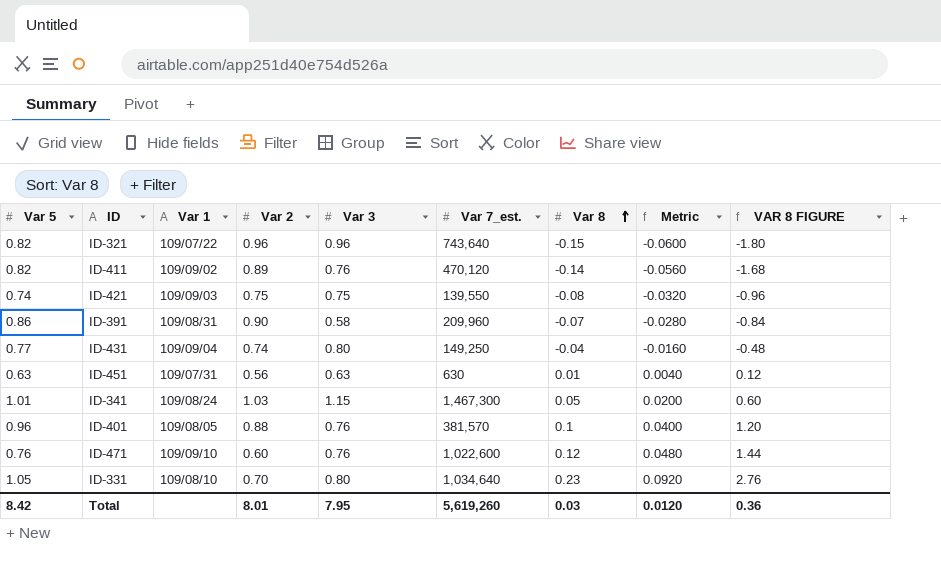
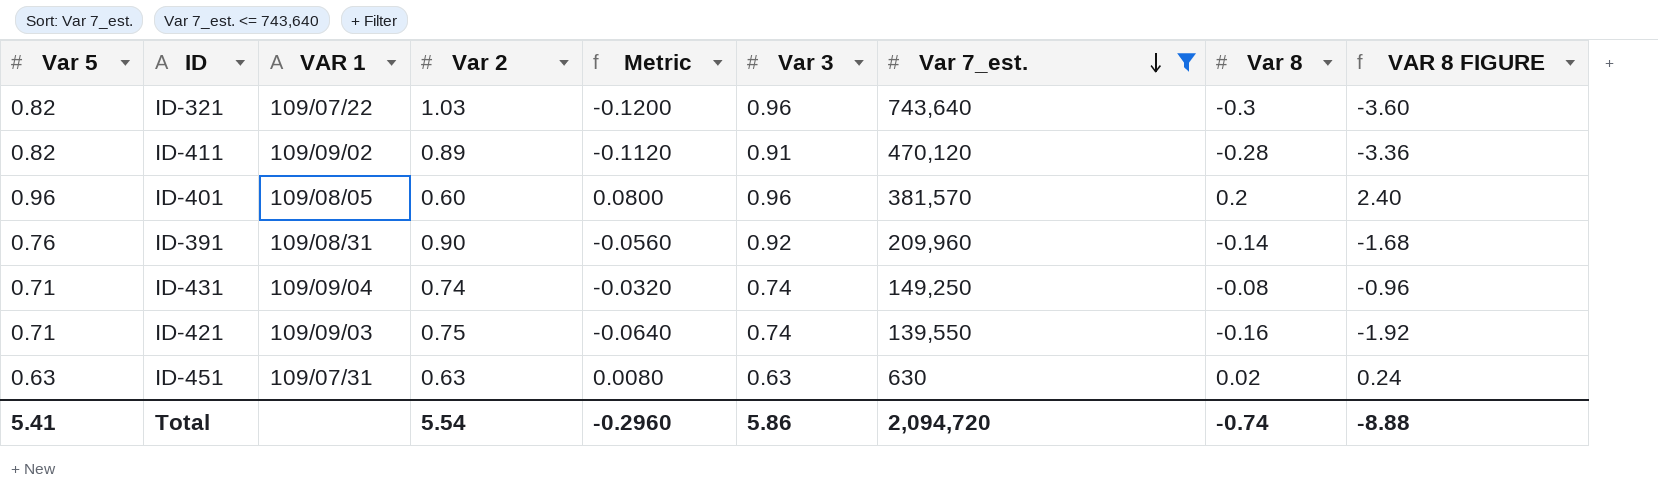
filter: none -> Var 7_est. <= 743,640
row order: Var 8 ascending -> Var 7_est. descending
column name: Var 1 -> VAR 1
column Metric | position: 8 -> 5
ID-321 | Var 2: 0.96 -> 1.03
ID-321 | Metric: -0.0600 -> -0.1200
ID-321 | Var 8: -0.15 -> -0.3
ID-321 | VAR 8 FIGURE: -1.80 -> -3.60
ID-411 | Metric: -0.0560 -> -0.1120
ID-411 | Var 3: 0.76 -> 0.91
ID-411 | Var 8: -0.14 -> -0.28
ID-411 | VAR 8 FIGURE: -1.68 -> -3.36
ID-401 | Var 2: 0.88 -> 0.60
ID-401 | Metric: 0.0400 -> 0.0800
ID-401 | Var 3: 0.76 -> 0.96
ID-401 | Var 8: 0.1 -> 0.2
ID-401 | VAR 8 FIGURE: 1.20 -> 2.40
ID-391 | Var 5: 0.86 -> 0.76
ID-391 | Metric: -0.0280 -> -0.0560
ID-391 | Var 3: 0.58 -> 0.92
ID-391 | Var 8: -0.07 -> -0.14
ID-391 | VAR 8 FIGURE: -0.84 -> -1.68
ID-431 | Var 5: 0.77 -> 0.71
ID-431 | Metric: -0.0160 -> -0.0320
ID-431 | Var 3: 0.80 -> 0.74
ID-431 | Var 8: -0.04 -> -0.08
ID-431 | VAR 8 FIGURE: -0.48 -> -0.96
ID-421 | Var 5: 0.74 -> 0.71
ID-421 | Metric: -0.0320 -> -0.0640
ID-421 | Var 3: 0.75 -> 0.74
ID-421 | Var 8: -0.08 -> -0.16
ID-421 | VAR 8 FIGURE: -0.96 -> -1.92
ID-451 | Var 2: 0.56 -> 0.63
ID-451 | Metric: 0.0040 -> 0.0080
ID-451 | Var 8: 0.01 -> 0.02
ID-451 | VAR 8 FIGURE: 0.12 -> 0.24
Total | Var 5: 8.42 -> 5.41
Total | Var 2: 8.01 -> 5.54
Total | Metric: 0.0120 -> -0.2960
Total | Var 3: 7.95 -> 5.86
Total | Var 7_est.: 5,619,260 -> 2,094,720
Total | Var 8: 0.03 -> -0.74
Total | VAR 8 FIGURE: 0.36 -> -8.88

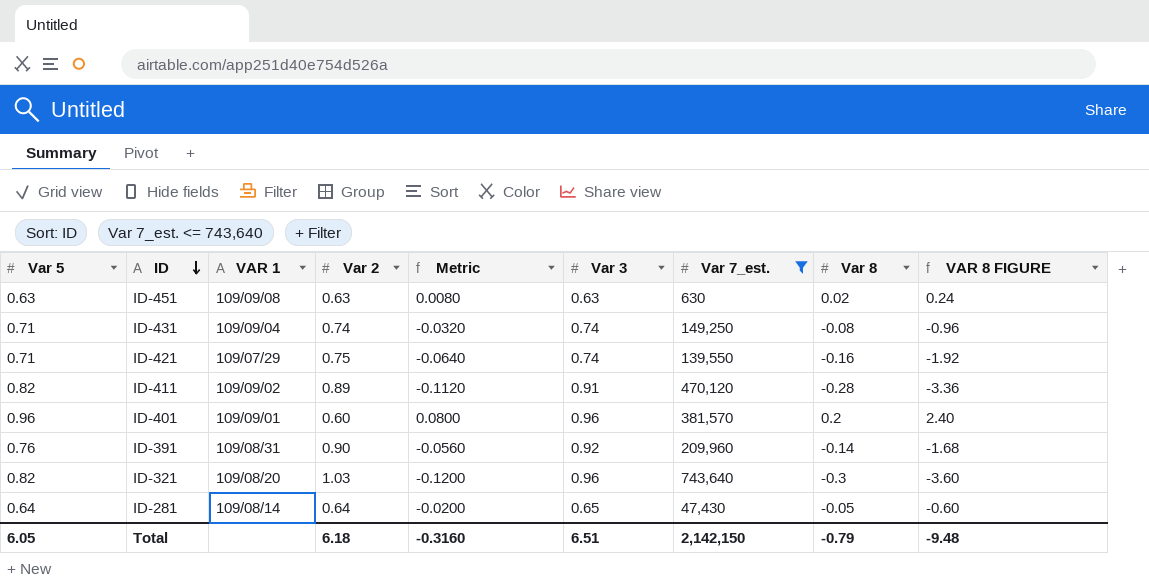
row order: Var 7_est. descending -> ID descending
ID-451 | VAR 1: 109/07/31 -> 109/09/08
ID-421 | VAR 1: 109/09/03 -> 109/07/29
ID-401 | VAR 1: 109/08/05 -> 109/09/01
ID-321 | VAR 1: 109/07/22 -> 109/08/20
row ID-281: none -> 0.64 | 109/08/14 | 0.64 | -0.0200 | 0.65 | 47,430 | -0.05 | -0.60
Total | Var 5: 5.41 -> 6.05
Total | Var 2: 5.54 -> 6.18
Total | Metric: -0.2960 -> -0.3160
Total | Var 3: 5.86 -> 6.51
Total | Var 7_est.: 2,094,720 -> 2,142,150
Total | Var 8: -0.74 -> -0.79
Total | VAR 8 FIGURE: -8.88 -> -9.48

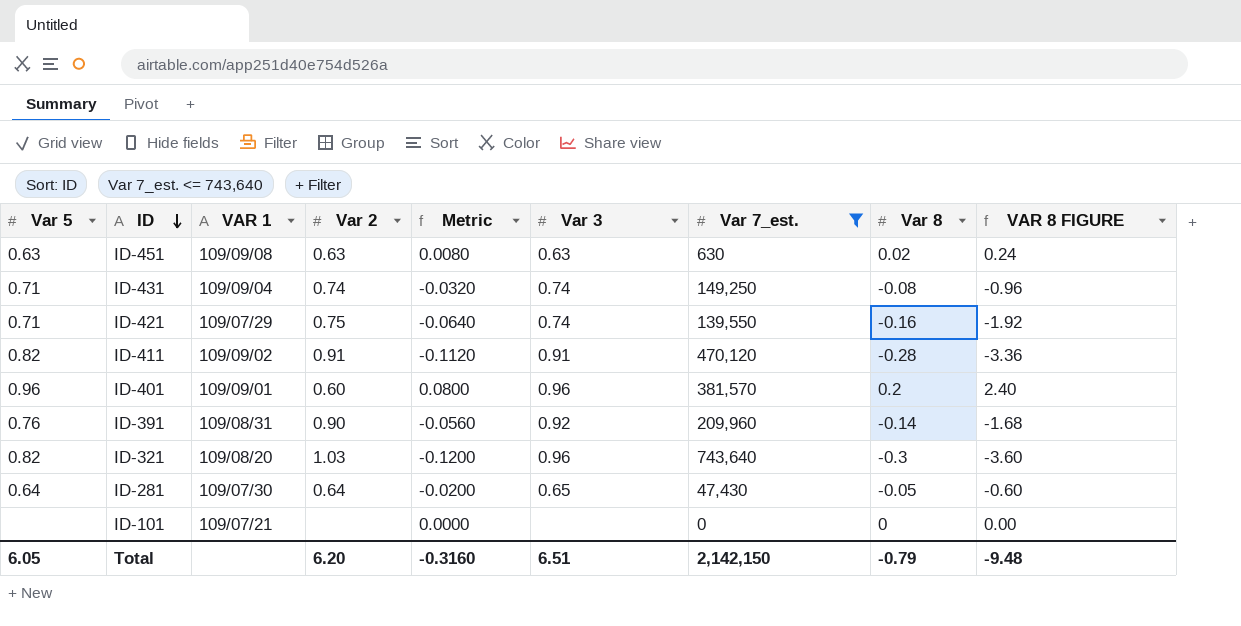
ID-411 | Var 2: 0.89 -> 0.91
ID-281 | VAR 1: 109/08/14 -> 109/07/30
row ID-101: none -> none | 109/07/21 | none | 0.0000 | none | 0 | 0 | 0.00
Total | Var 2: 6.18 -> 6.20

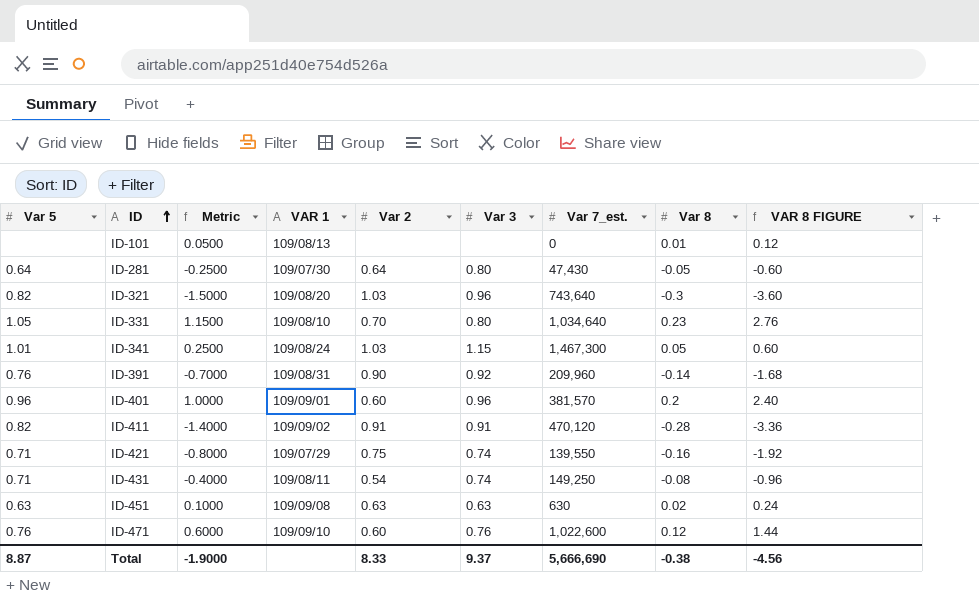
filter: Var 7_est. <= 743,640 -> none
row order: ID descending -> ID ascending
column Metric | formula: [Var 8] * 0.4 -> [Var 8] * 5
column Metric | position: 5 -> 3
ID-101 | VAR 1: 109/07/21 -> 109/08/13
ID-101 | Var 8: 0 -> 0.01
ID-101 | VAR 8 FIGURE: 0.00 -> 0.12
ID-281 | Var 3: 0.65 -> 0.80
ID-431 | VAR 1: 109/09/04 -> 109/08/11
ID-431 | Var 2: 0.74 -> 0.54
Total | Var 5: 6.05 -> 8.87
Total | Metric: -0.3160 -> -1.9000
Total | Var 2: 6.20 -> 8.33
Total | Var 3: 6.51 -> 9.37
Total | Var 7_est.: 2,142,150 -> 5,666,690
Total | Var 8: -0.79 -> -0.38
Total | VAR 8 FIGURE: -9.48 -> -4.56

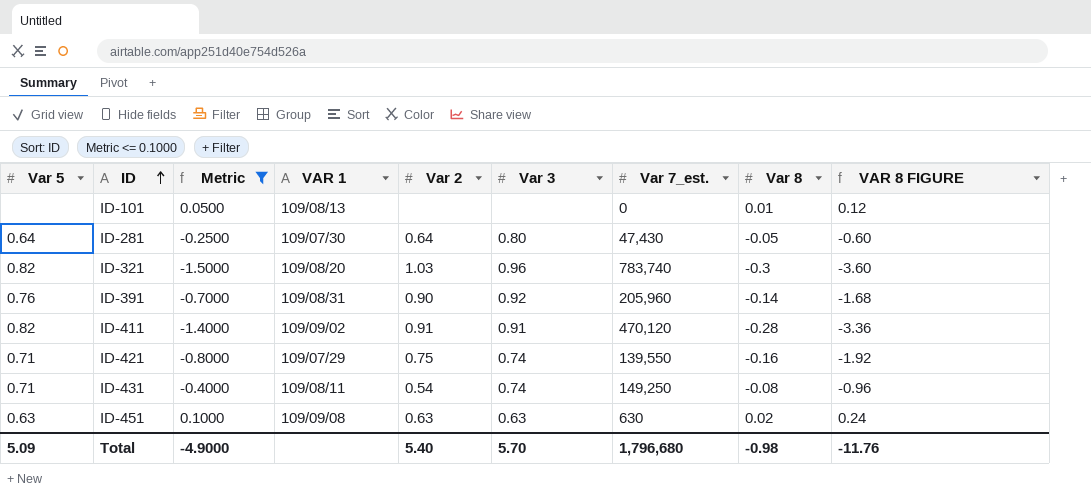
filter: none -> Metric <= 0.1000
ID-321 | Var 7_est.: 743,640 -> 783,740
ID-391 | Var 7_est.: 209,960 -> 205,960
Total | Var 5: 8.87 -> 5.09
Total | Metric: -1.9000 -> -4.9000
Total | Var 2: 8.33 -> 5.40
Total | Var 3: 9.37 -> 5.70
Total | Var 7_est.: 5,666,690 -> 1,796,680
Total | Var 8: -0.38 -> -0.98
Total | VAR 8 FIGURE: -4.56 -> -11.76

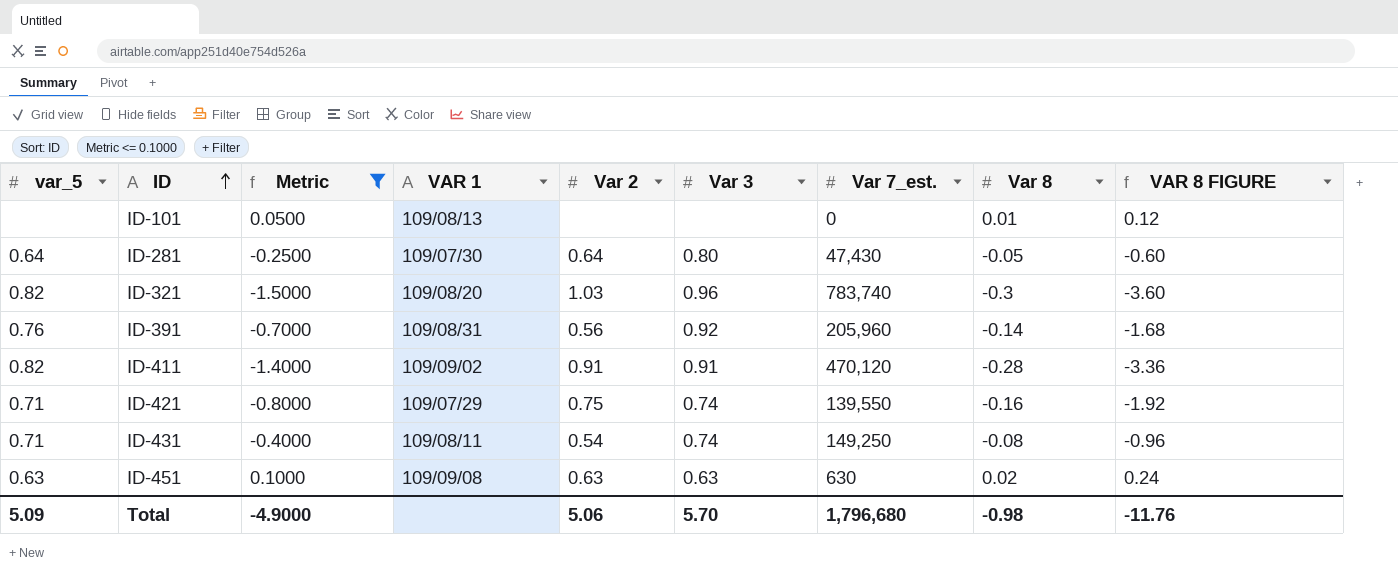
column name: Var 5 -> var_5
ID-391 | Var 2: 0.90 -> 0.56
Total | Var 2: 5.40 -> 5.06

